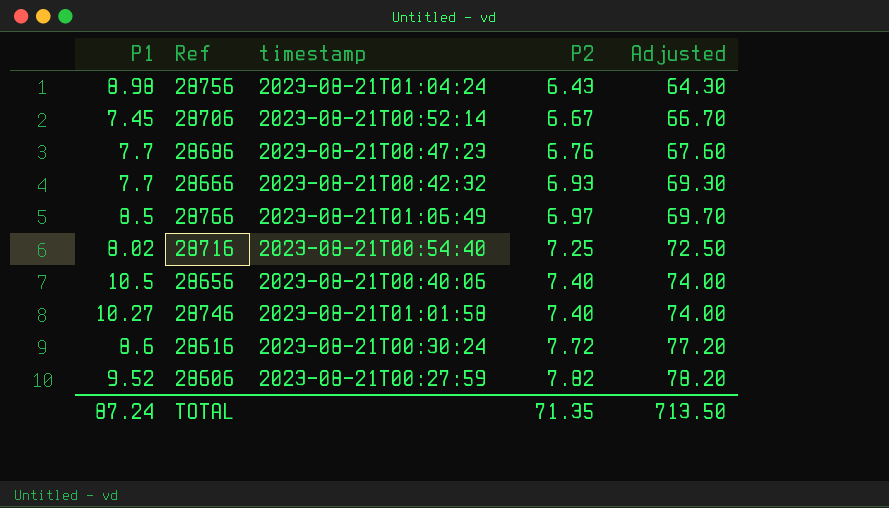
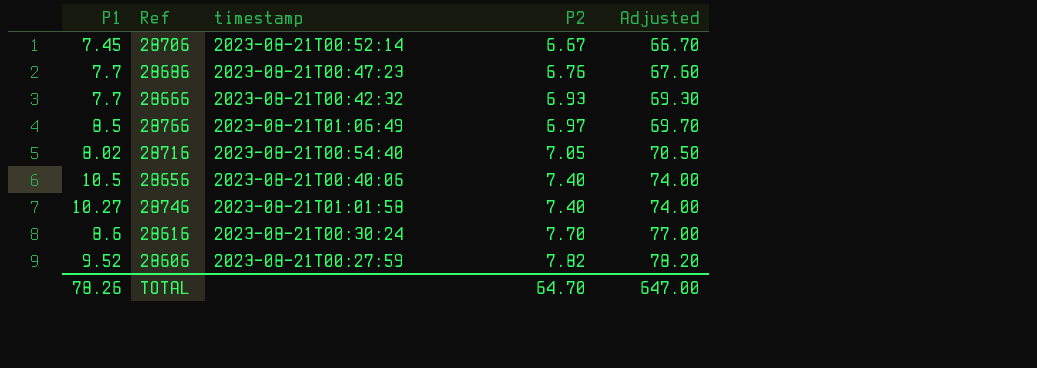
row 28756: 8.98 | 2023-08-21T01:04:24 | 6.43 | 64.30 -> none
28716 | P2: 7.25 -> 7.05
28716 | Adjusted: 72.50 -> 70.50
28616 | P2: 7.72 -> 7.70
28616 | Adjusted: 77.20 -> 77.00
TOTAL | P1: 87.24 -> 78.26
TOTAL | P2: 71.35 -> 64.70
TOTAL | Adjusted: 713.50 -> 647.00

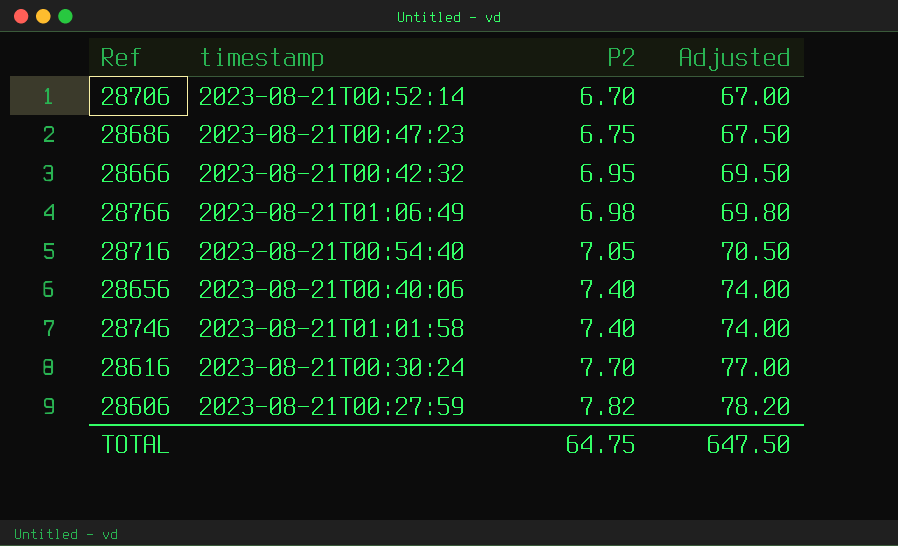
column P1 | position: 1 -> none
28706 | P2: 6.67 -> 6.70
28706 | Adjusted: 66.70 -> 67.00
28686 | P2: 6.76 -> 6.75
28686 | Adjusted: 67.60 -> 67.50
28666 | P2: 6.93 -> 6.95
28666 | Adjusted: 69.30 -> 69.50
28766 | P2: 6.97 -> 6.98
28766 | Adjusted: 69.70 -> 69.80
TOTAL | P2: 64.70 -> 64.75
TOTAL | Adjusted: 647.00 -> 647.50

